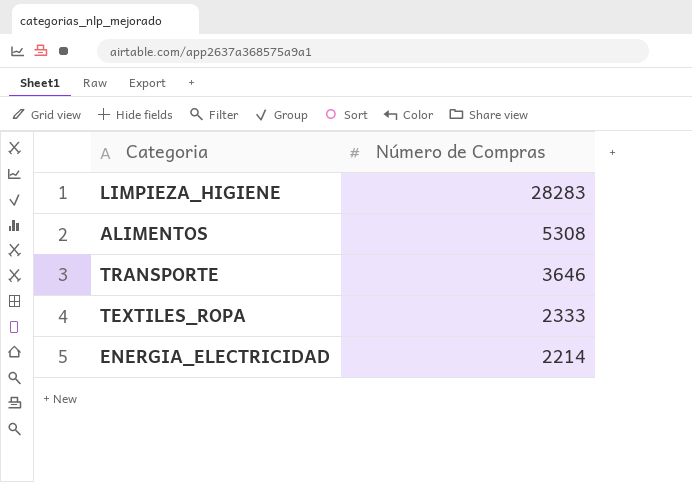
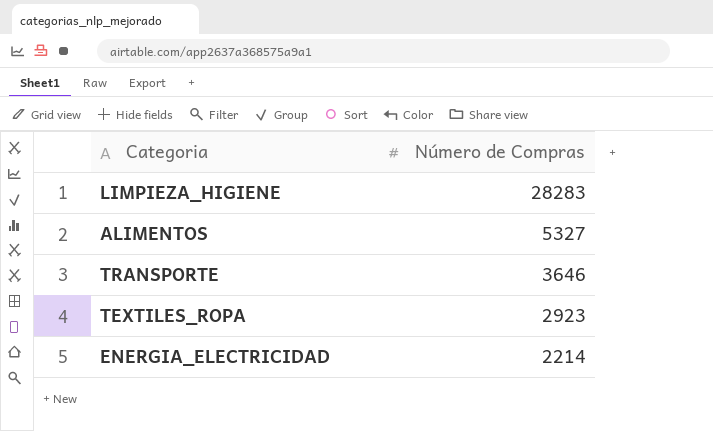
ALIMENTOS | Número de Compras: 5308 -> 5327
TEXTILES_ROPA | Número de Compras: 2333 -> 2923

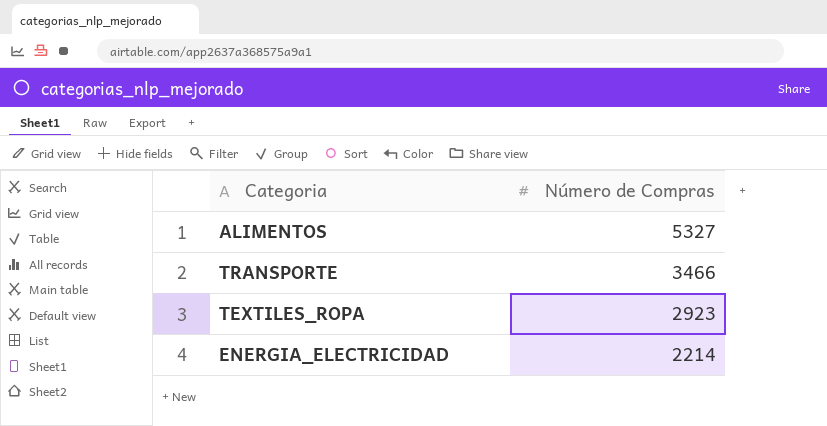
row LIMPIEZA_HIGIENE: 28283 -> none
TRANSPORTE | Número de Compras: 3646 -> 3466

